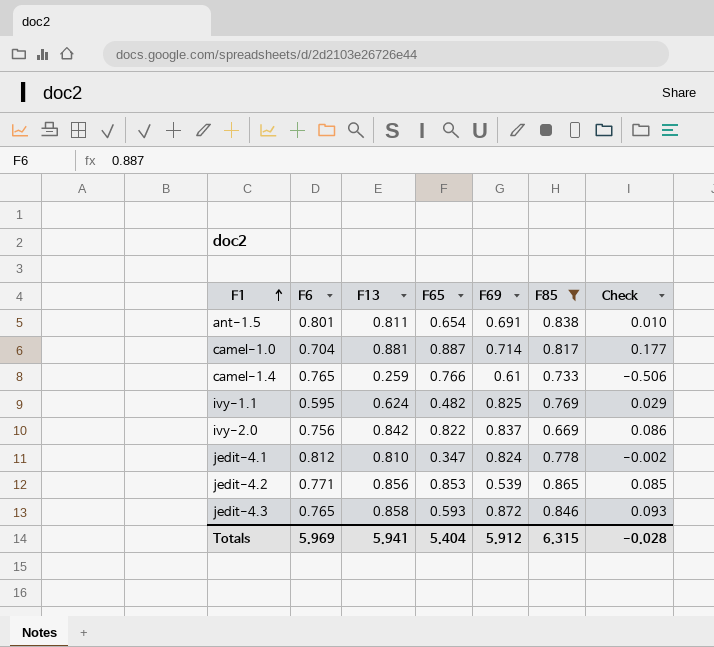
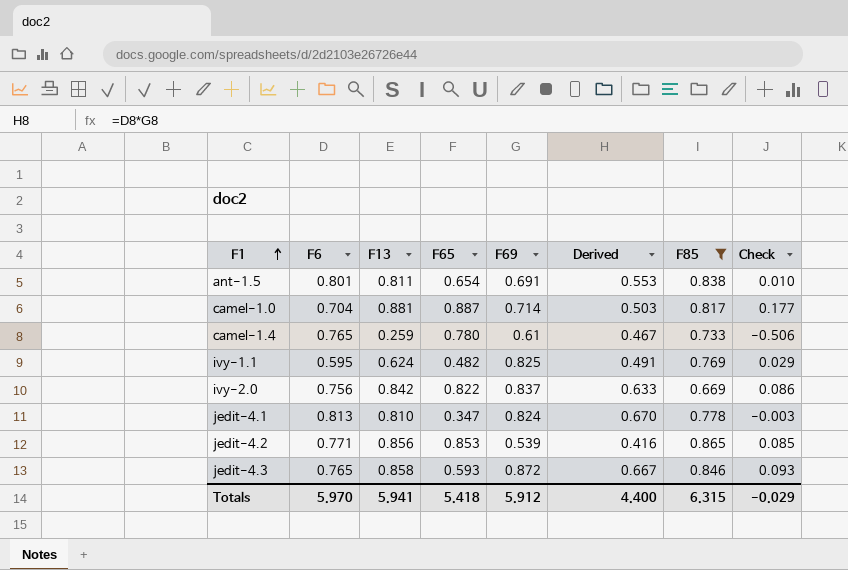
column Derived | formula: none -> [F6] * [F69]
camel-1.4 | F65: 0.766 -> 0.780
jedit-4.1 | F6: 0.812 -> 0.813
jedit-4.1 | Check: -0.002 -> -0.003
Totals | F6: 5.969 -> 5.970
Totals | F65: 5.404 -> 5.418
Totals | Check: -0.028 -> -0.029

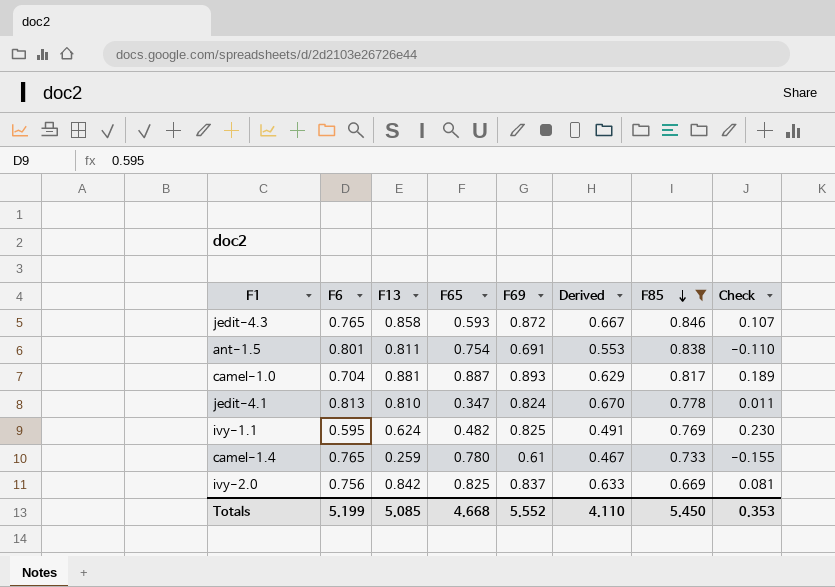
row order: F1 ascending -> F85 descending
column Check | formula: [F13] - [F6] -> [F69] - [F6]
row jedit-4.2: 0.771 | 0.856 | 0.853 | 0.539 | 0.416 | 0.865 | 0.085 -> none
ant-1.5 | F65: 0.654 -> 0.754
camel-1.0 | F69: 0.714 -> 0.893
camel-1.0 | Derived: 0.503 -> 0.629
ivy-2.0 | F65: 0.822 -> 0.825
Totals | F6: 5.970 -> 5.199
Totals | F13: 5.941 -> 5.085
Totals | F65: 5.418 -> 4.668
Totals | F69: 5.912 -> 5.552
Totals | Derived: 4.400 -> 4.110
Totals | F85: 6.315 -> 5.450
Totals | Check: -0.029 -> 0.353

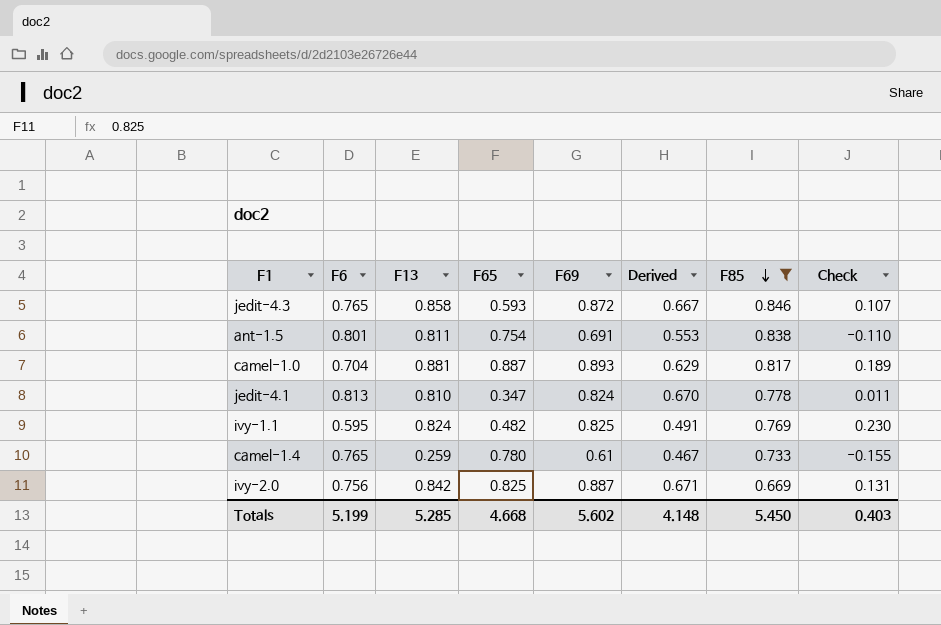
ivy-1.1 | F13: 0.624 -> 0.824
ivy-2.0 | F69: 0.837 -> 0.887
ivy-2.0 | Derived: 0.633 -> 0.671
ivy-2.0 | Check: 0.081 -> 0.131
Totals | F13: 5.085 -> 5.285
Totals | F69: 5.552 -> 5.602
Totals | Derived: 4.110 -> 4.148
Totals | Check: 0.353 -> 0.403

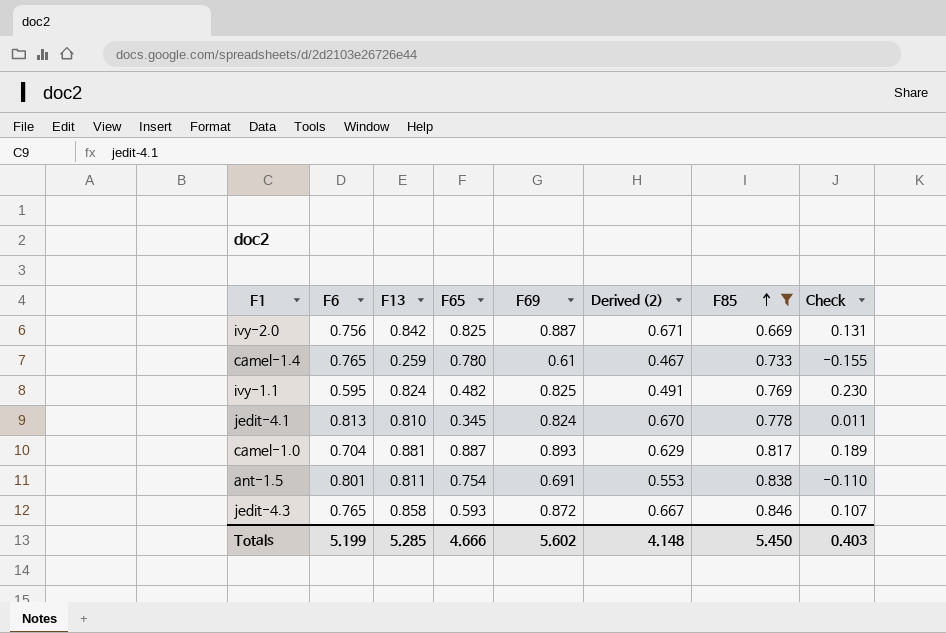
row order: F85 descending -> F85 ascending
column name: Derived -> Derived (2)
jedit-4.1 | F65: 0.347 -> 0.345
Totals | F65: 4.668 -> 4.666

